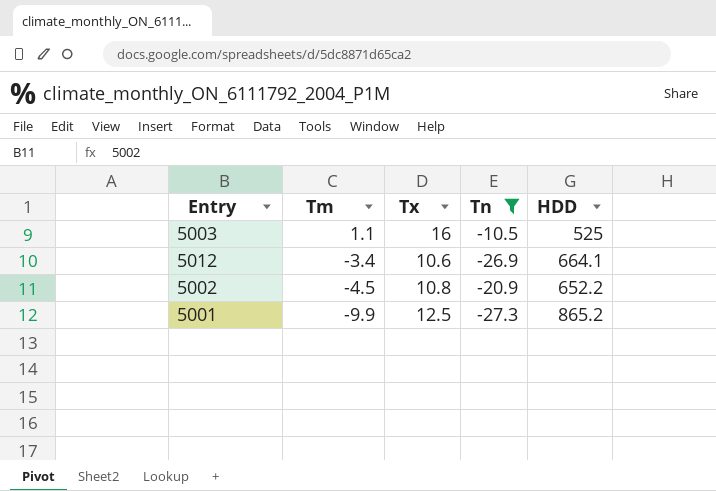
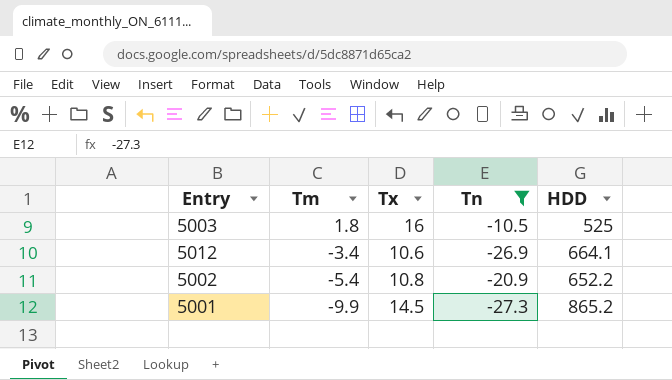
5003 | Tm: 1.1 -> 1.8
5002 | Tm: -4.5 -> -5.4
5001 | Tx: 12.5 -> 14.5

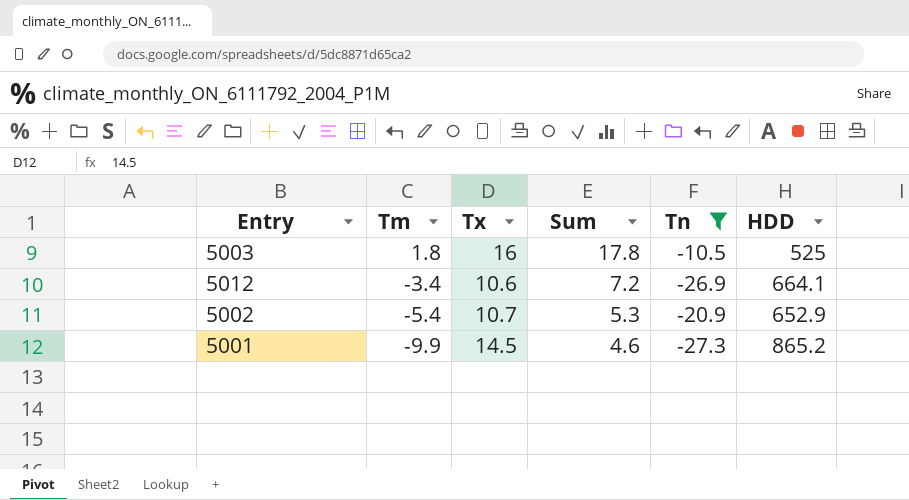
column Sum | formula: none -> [Tm] + [Tx]
5002 | Tx: 10.8 -> 10.7
5002 | HDD: 652.2 -> 652.9

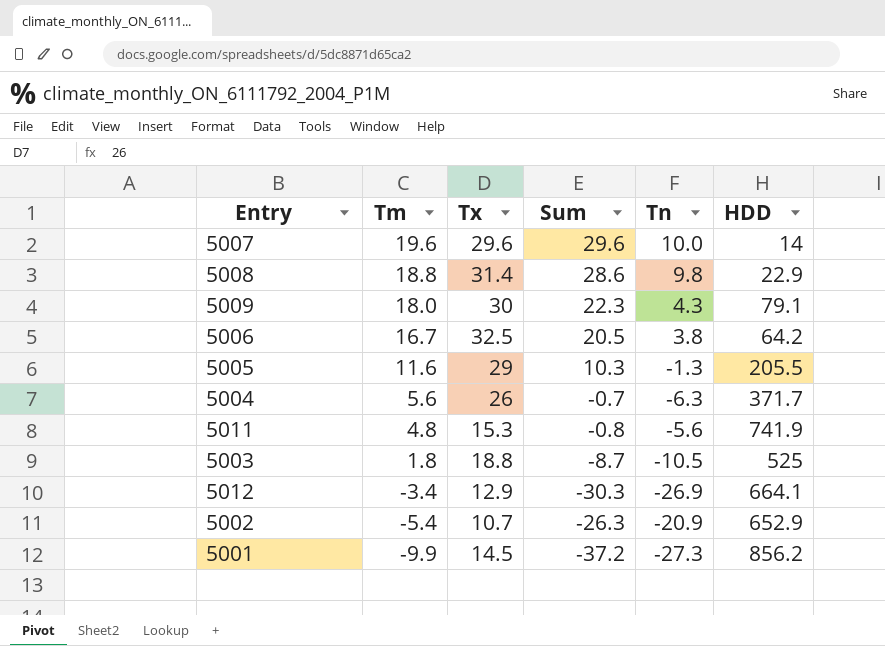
filter: Tn <= -10.5 -> none
column Sum | formula: [Tm] + [Tx] -> [Tm] + [Tn]
5003 | Tx: 16 -> 18.8
5012 | Tx: 10.6 -> 12.9
5001 | HDD: 865.2 -> 856.2

